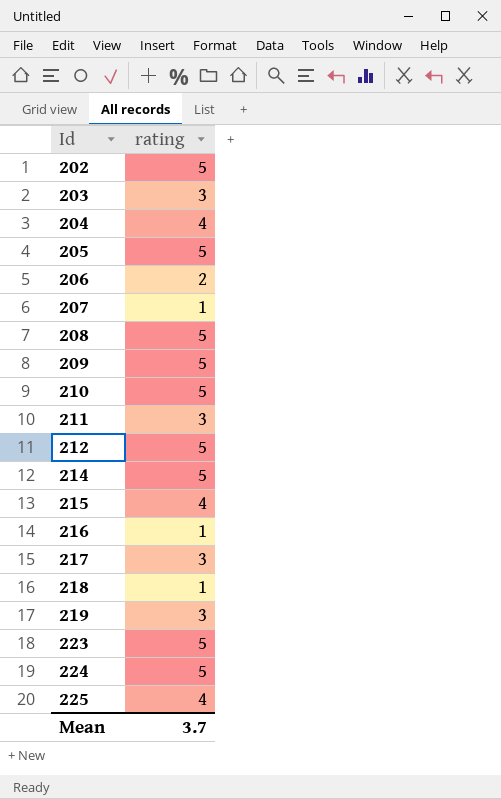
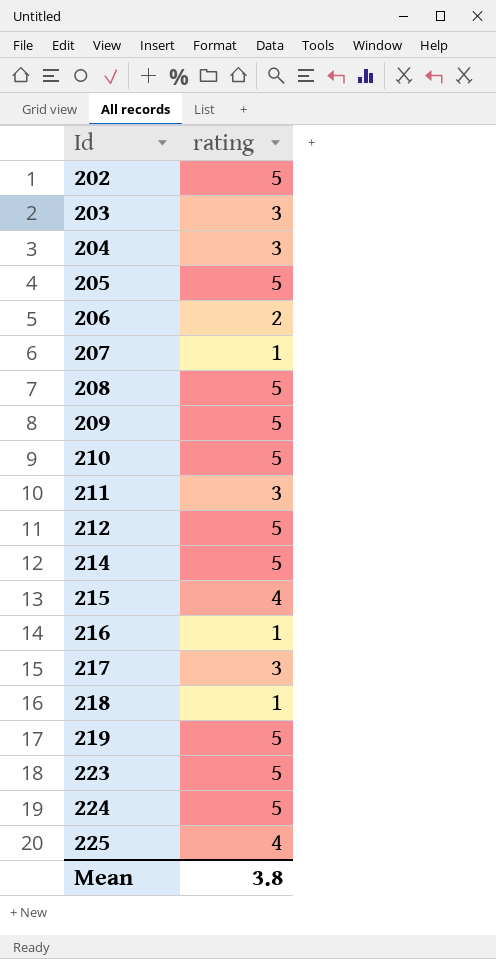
204 | rating: 4 -> 3
219 | rating: 3 -> 5
Mean | rating: 3.7 -> 3.8

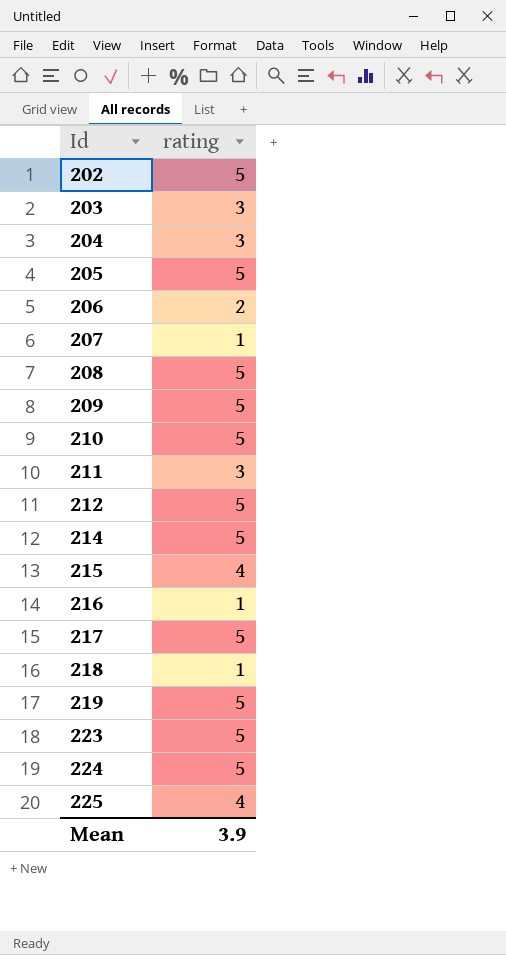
217 | rating: 3 -> 5
Mean | rating: 3.8 -> 3.9

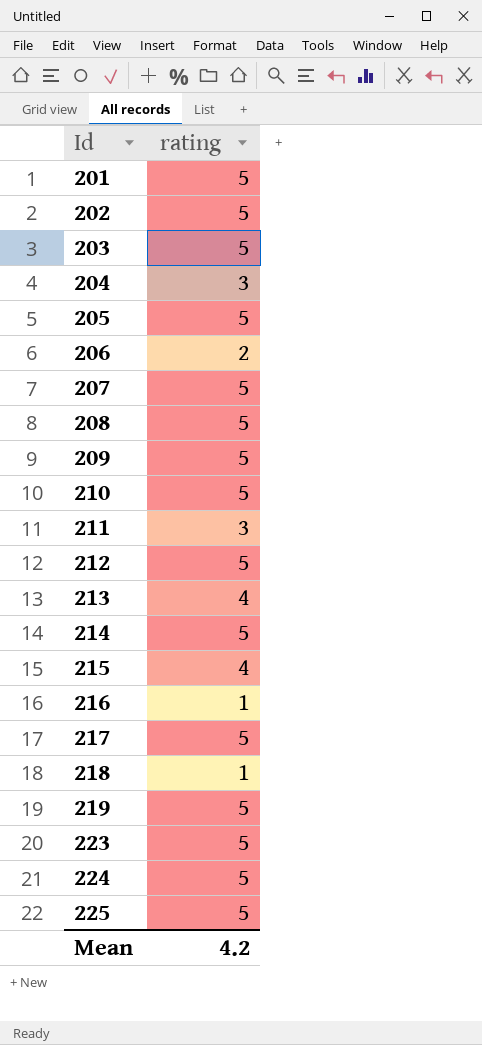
row 201: none -> 5
203 | rating: 3 -> 5
207 | rating: 1 -> 5
row 213: none -> 4
225 | rating: 4 -> 5
Mean | rating: 3.9 -> 4.2

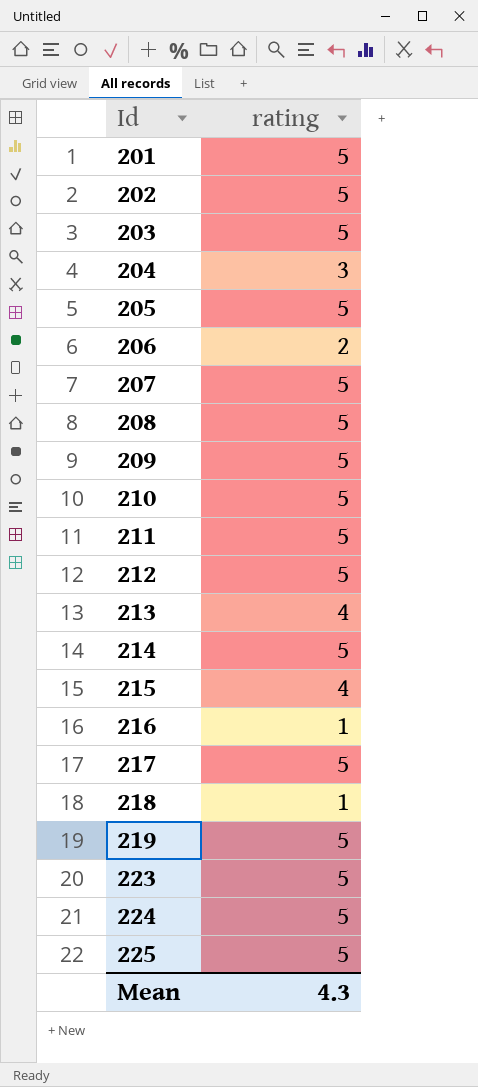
211 | rating: 3 -> 5
Mean | rating: 4.2 -> 4.3

